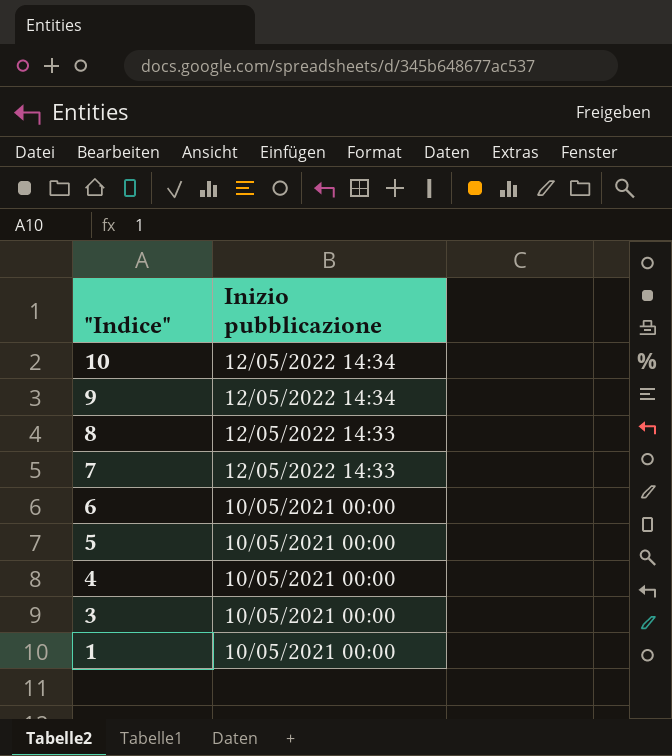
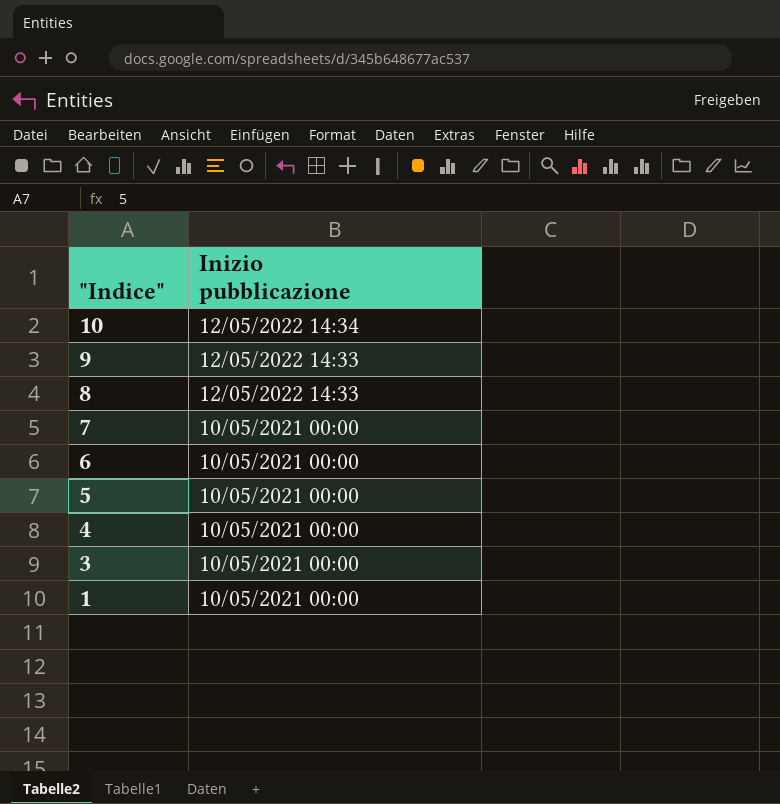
9 | Inizio pubblicazione: 12/05/2022 14:34 -> 12/05/2022 14:33
7 | Inizio pubblicazione: 12/05/2022 14:33 -> 10/05/2021 00:00

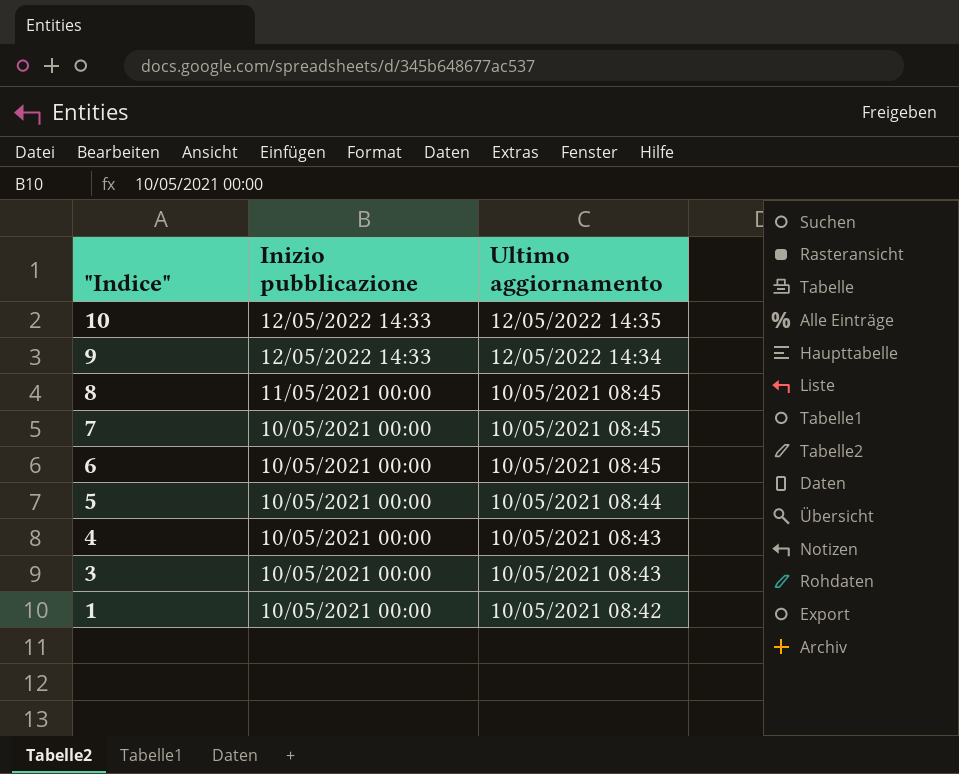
column Ultimo aggiornamento | position: none -> 3
10 | Inizio pubblicazione: 12/05/2022 14:34 -> 12/05/2022 14:33
8 | Inizio pubblicazione: 12/05/2022 14:33 -> 11/05/2021 00:00

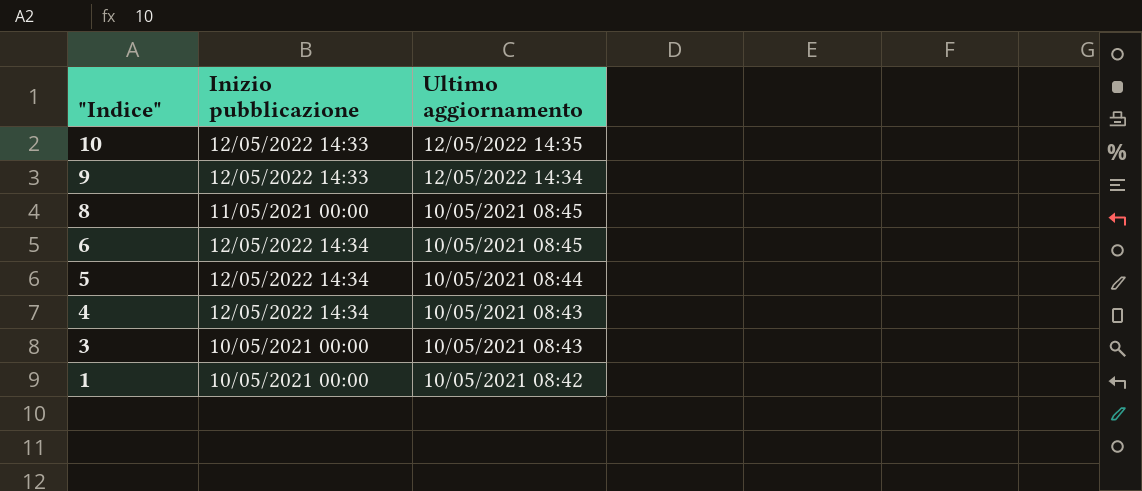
row 7: 10/05/2021 00:00 | 10/05/2021 08:45 -> none
6 | Inizio pubblicazione: 10/05/2021 00:00 -> 12/05/2022 14:34
5 | Inizio pubblicazione: 10/05/2021 00:00 -> 12/05/2022 14:34
4 | Inizio pubblicazione: 10/05/2021 00:00 -> 12/05/2022 14:34

